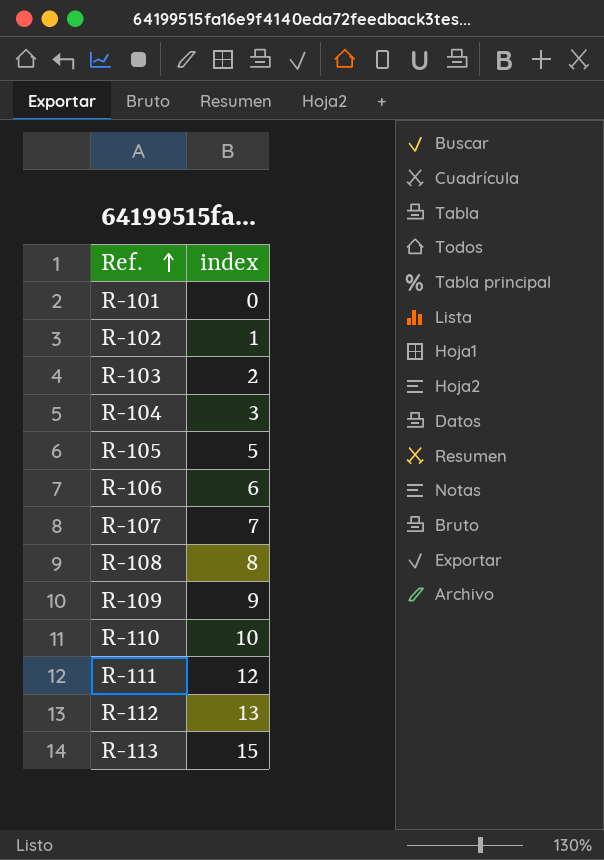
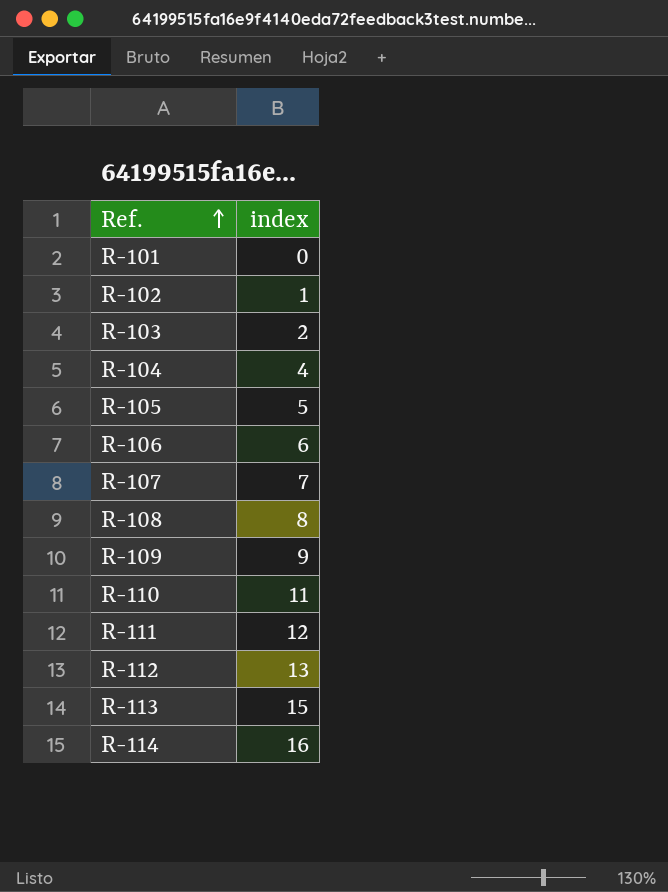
R-104 | index: 3 -> 4
R-110 | index: 10 -> 11
row R-114: none -> 16

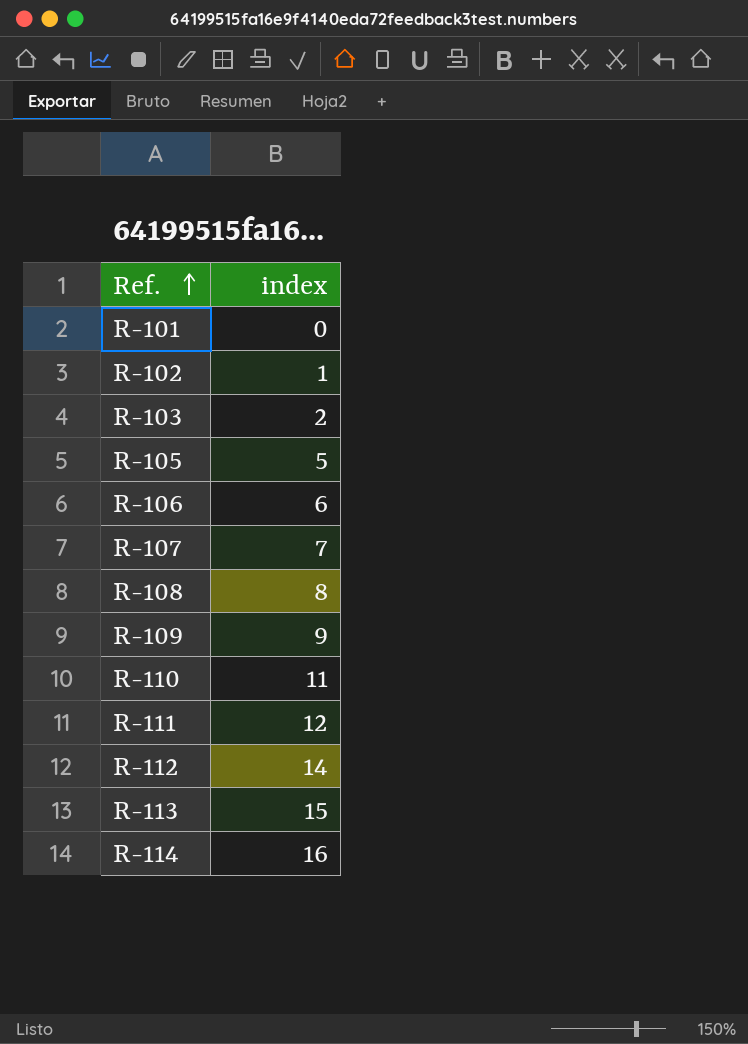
row R-104: 4 -> none
R-112 | index: 13 -> 14

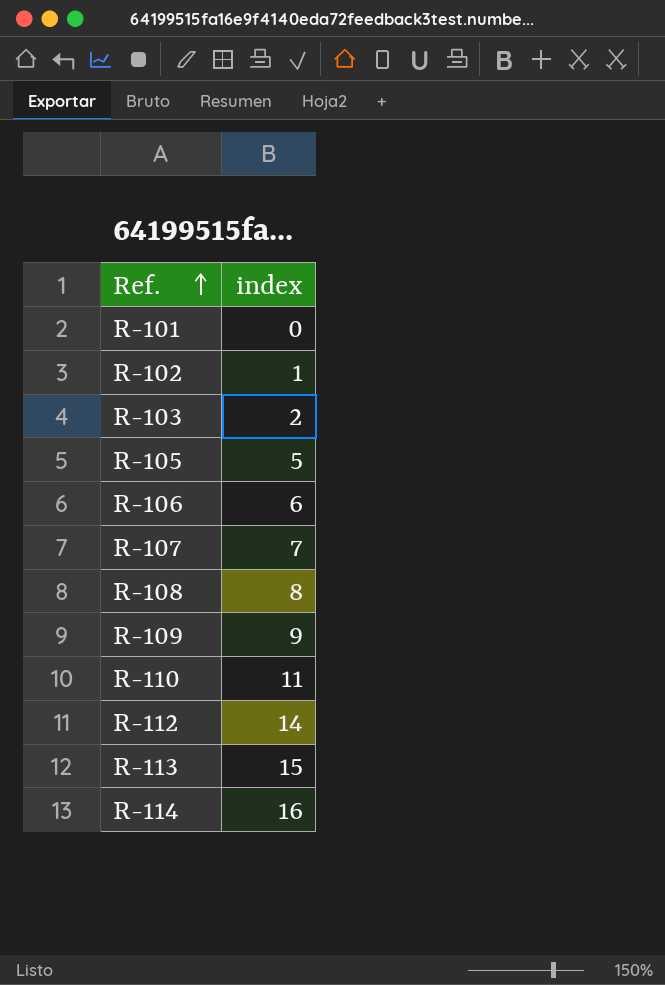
row R-111: 12 -> none

